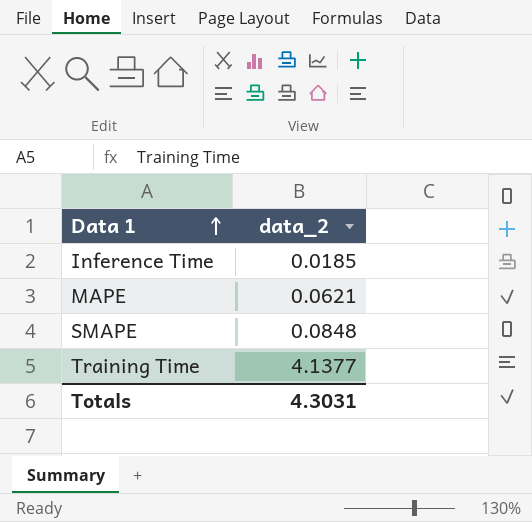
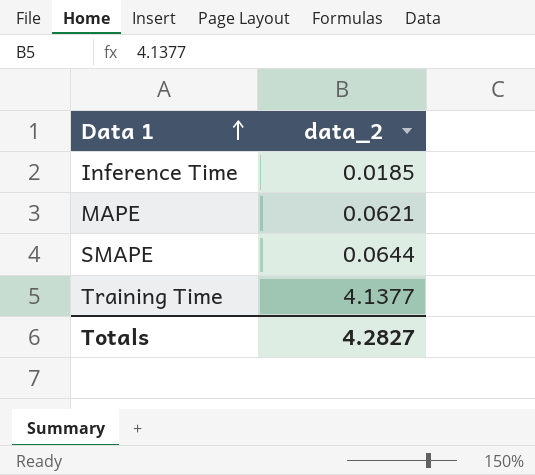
SMAPE | data_2: 0.0848 -> 0.0644
Totals | data_2: 4.3031 -> 4.2827

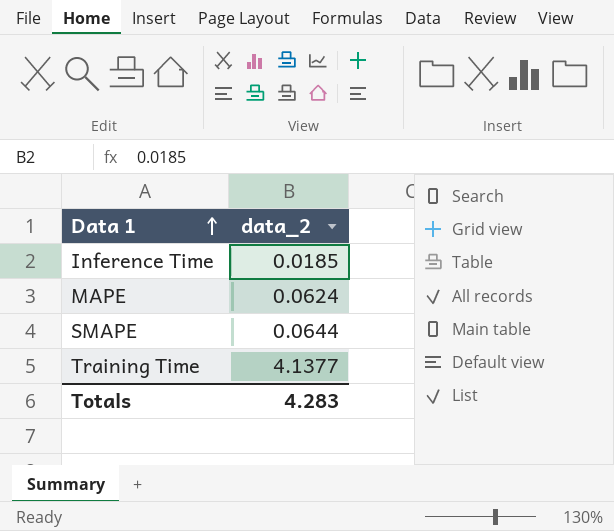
MAPE | data_2: 0.0621 -> 0.0624
Totals | data_2: 4.2827 -> 4.283

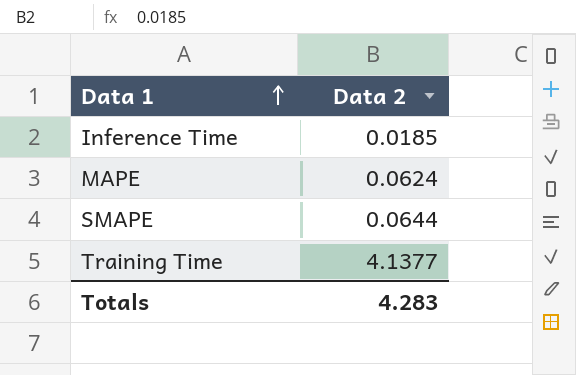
column name: data_2 -> Data 2

